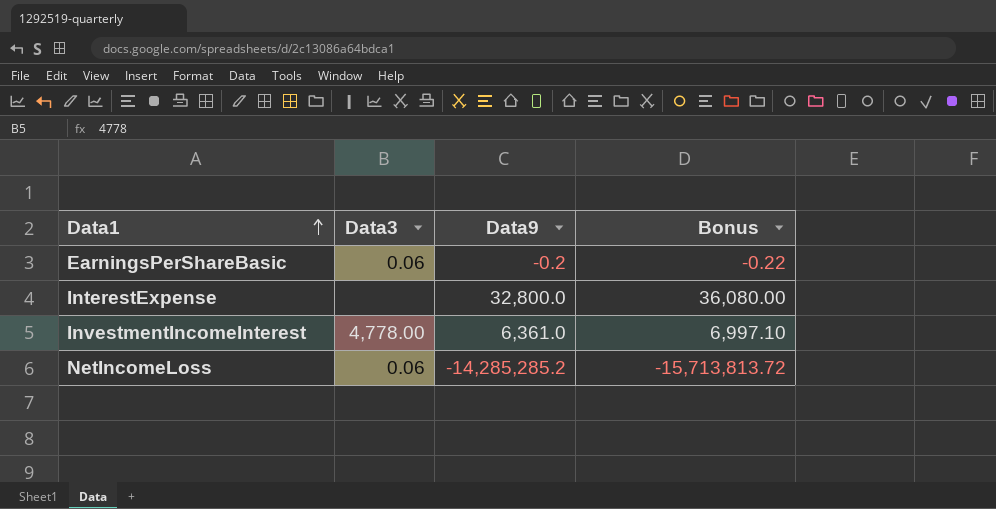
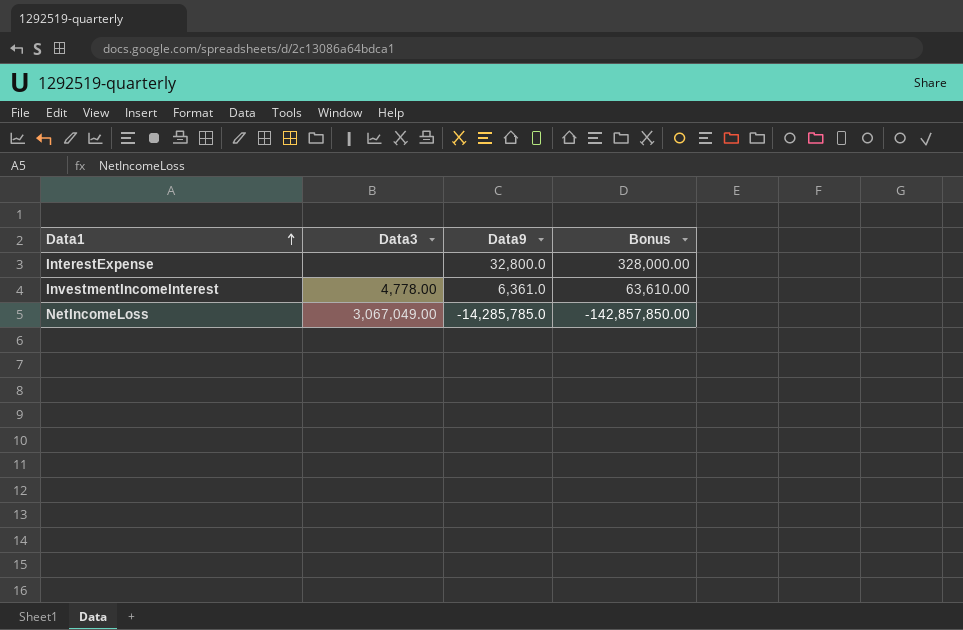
column Bonus | formula: [Data9] * 1.1 -> [Data9] * 10
row EarningsPerShareBasic: 0.06 | -0.2 | -0.22 -> none
NetIncomeLoss | Data3: 0.06 -> 3,067,049.00
NetIncomeLoss | Data9: -14,285,285.2 -> -14,285,785.0

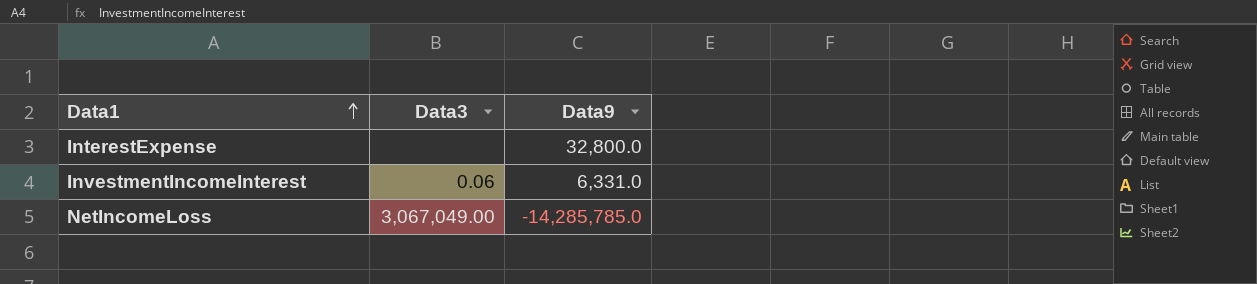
column Bonus | formula: [Data9] * 10 -> none
InvestmentIncomeInterest | Data3: 4,778.00 -> 0.06
InvestmentIncomeInterest | Data9: 6,361.0 -> 6,331.0

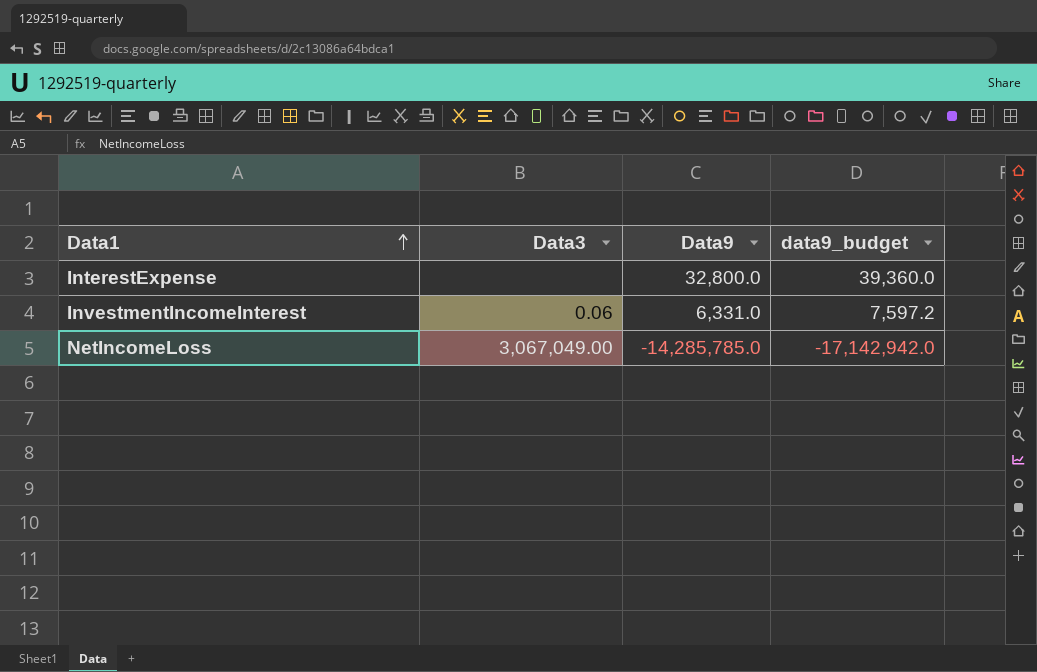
column data9_budget | formula: none -> [Data9] * 1.2

